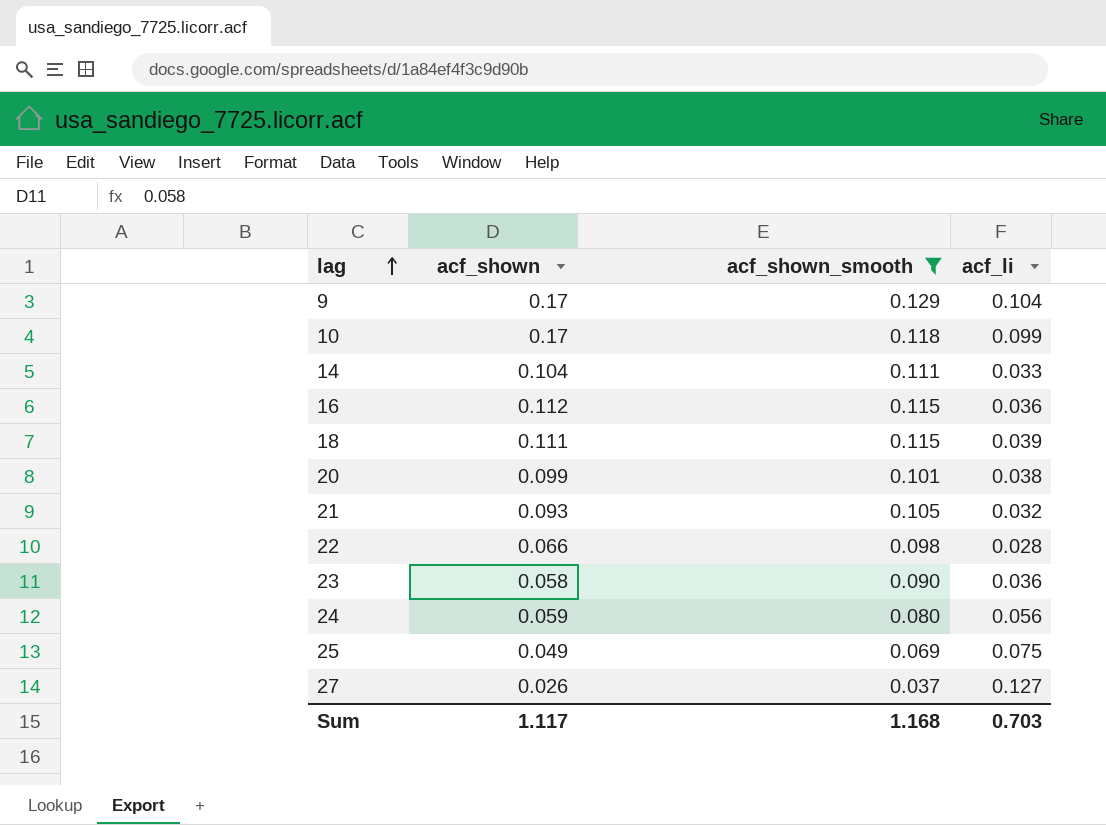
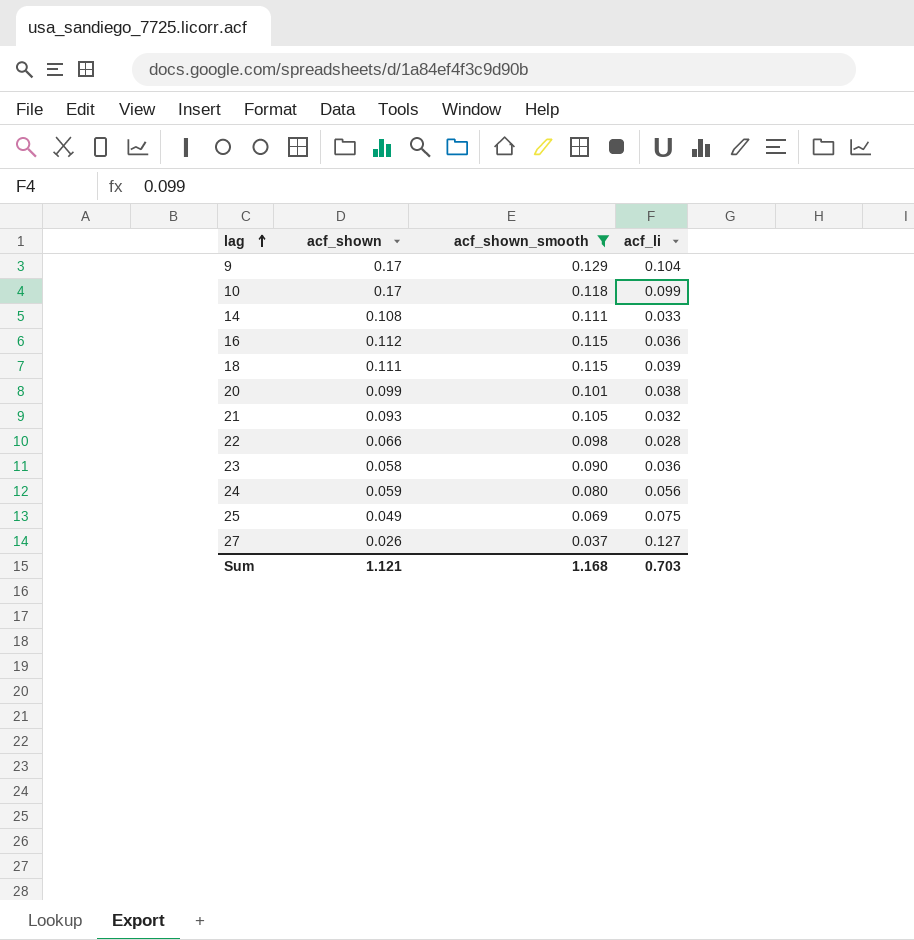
14 | acf_shown: 0.104 -> 0.108
Sum | acf_shown: 1.117 -> 1.121

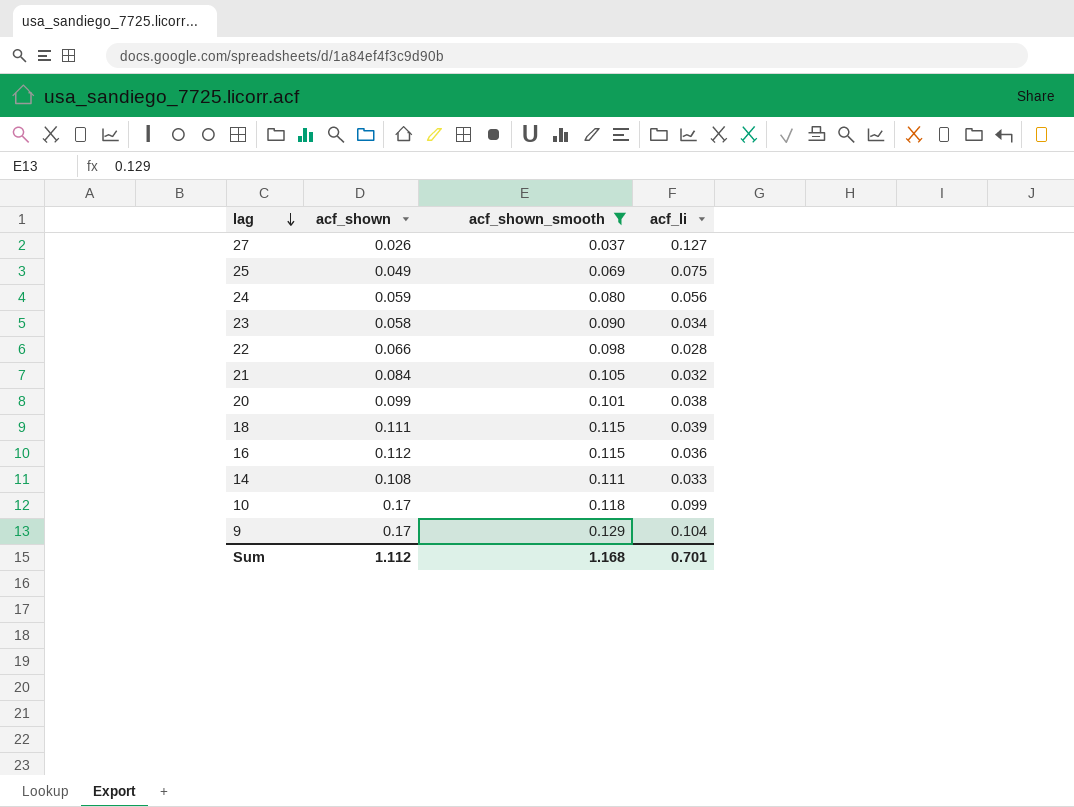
row order: lag ascending -> lag descending
23 | acf_li: 0.036 -> 0.034
21 | acf_shown: 0.093 -> 0.084
Sum | acf_shown: 1.121 -> 1.112
Sum | acf_li: 0.703 -> 0.701

